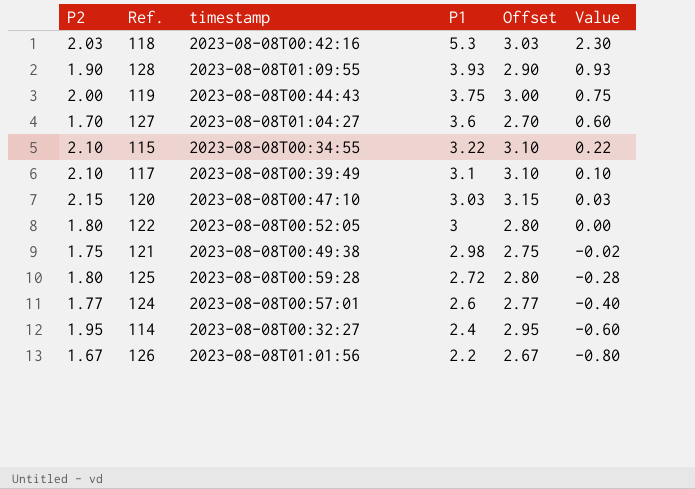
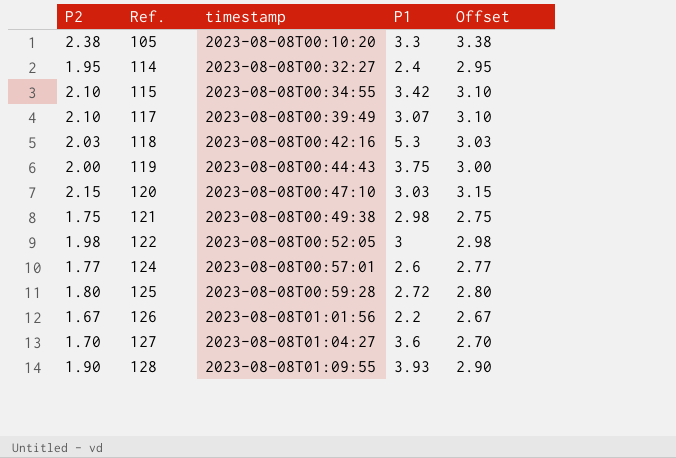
row order: P1 descending -> Ref. ascending
column Value | formula: [P1] - 3 -> none
row 105: none -> 2.38 | 2023-08-08T00:10:20 | 3.3 | 3.38
115 | P1: 3.22 -> 3.42
117 | P1: 3.1 -> 3.07
122 | P2: 1.80 -> 1.98
122 | Offset: 2.80 -> 2.98

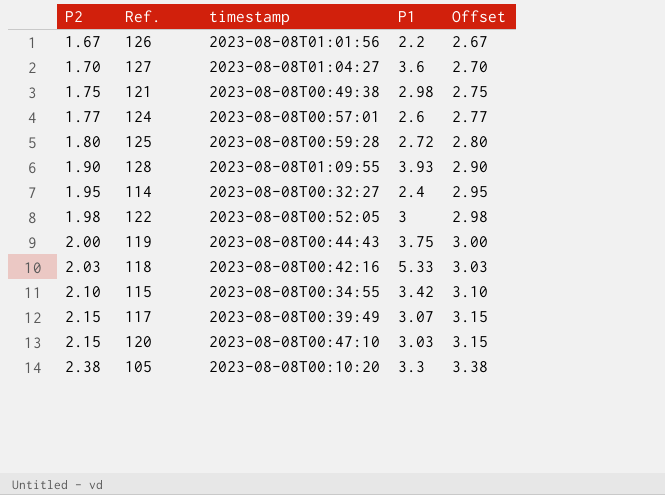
row order: Ref. ascending -> P2 ascending
118 | P1: 5.3 -> 5.33
117 | P2: 2.10 -> 2.15
117 | Offset: 3.10 -> 3.15

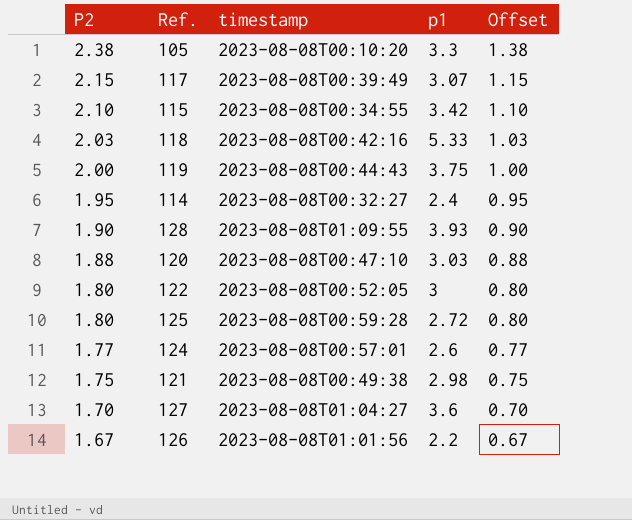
row order: P2 ascending -> P2 descending
column name: P1 -> p1
column Offset | formula: [P2] + 1 -> [P2] - 1
120 | P2: 2.15 -> 1.88
122 | P2: 1.98 -> 1.80

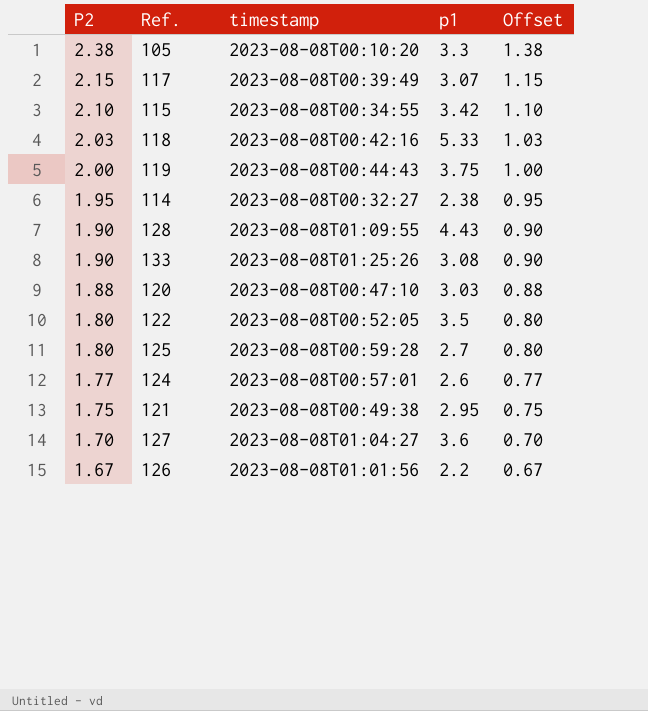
114 | p1: 2.4 -> 2.38
128 | p1: 3.93 -> 4.43
row 133: none -> 1.90 | 2023-08-08T01:25:26 | 3.08 | 0.90
122 | p1: 3 -> 3.5
125 | p1: 2.72 -> 2.7
121 | p1: 2.98 -> 2.95

